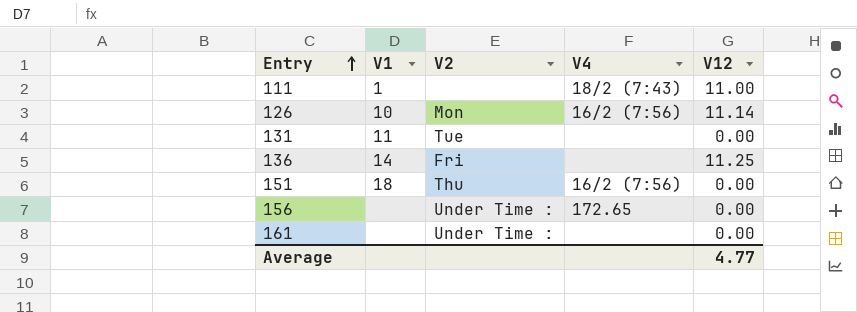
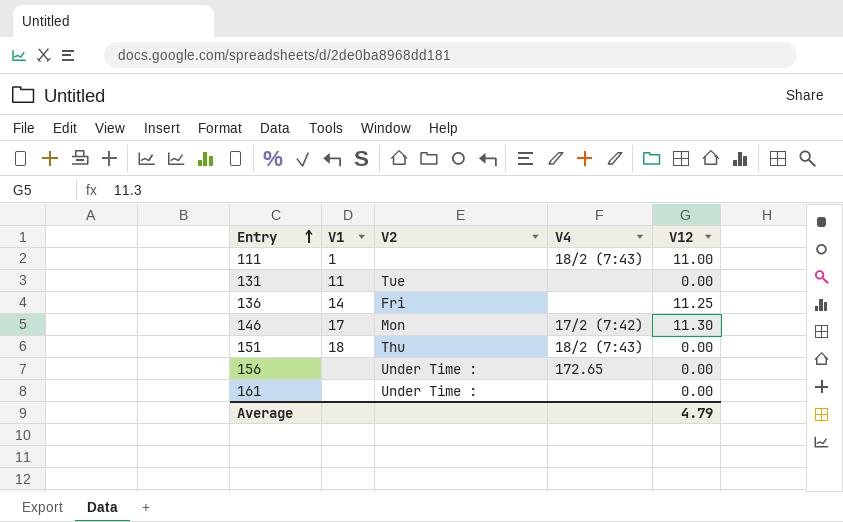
row 126: 10 | Mon | 16/2 (7:56) | 11.14 -> none
row 146: none -> 17 | Mon | 17/2 (7:42) | 11.30
151 | V4: 16/2 (7:56) -> 18/2 (7:43)
Average | V12: 4.77 -> 4.79

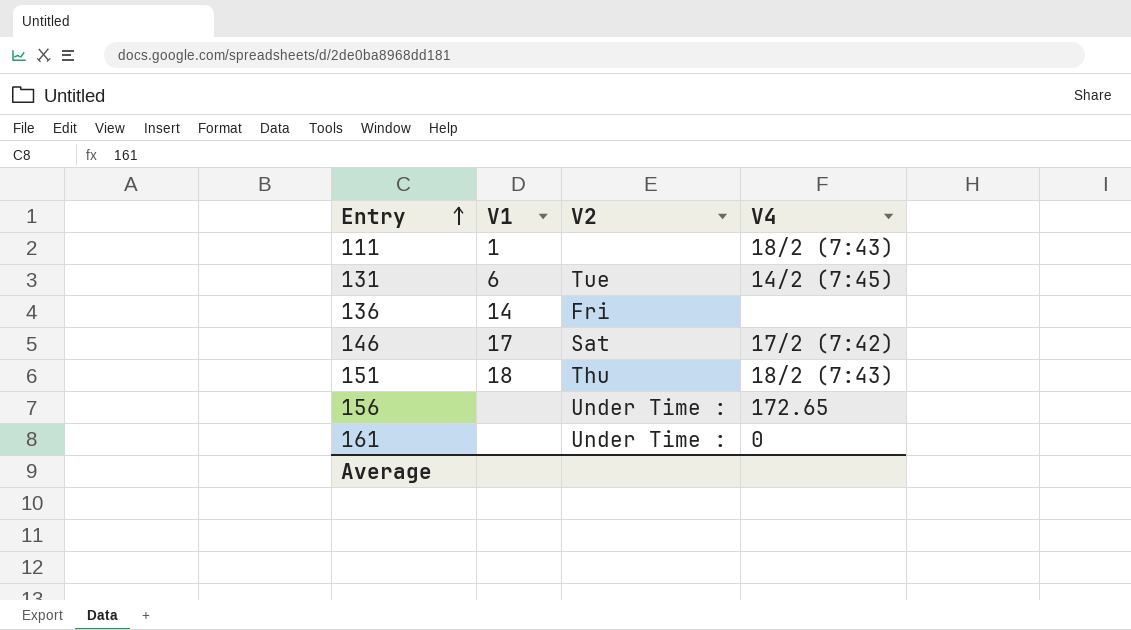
column V12 | position: 5 -> none
131 | V1: 11 -> 6
131 | V4: none -> 14/2 (7:45)
146 | V2: Mon -> Sat
161 | V4: none -> 0

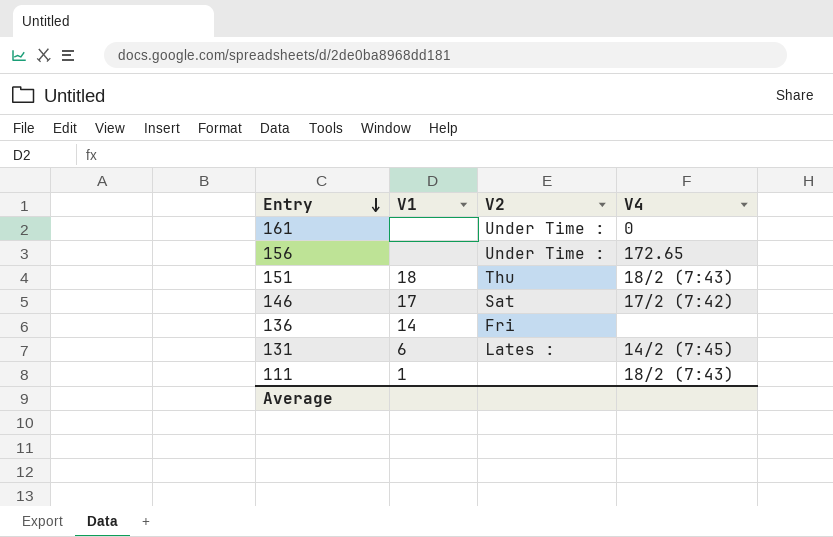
row order: Entry ascending -> Entry descending
131 | V2: Tue -> Lates :

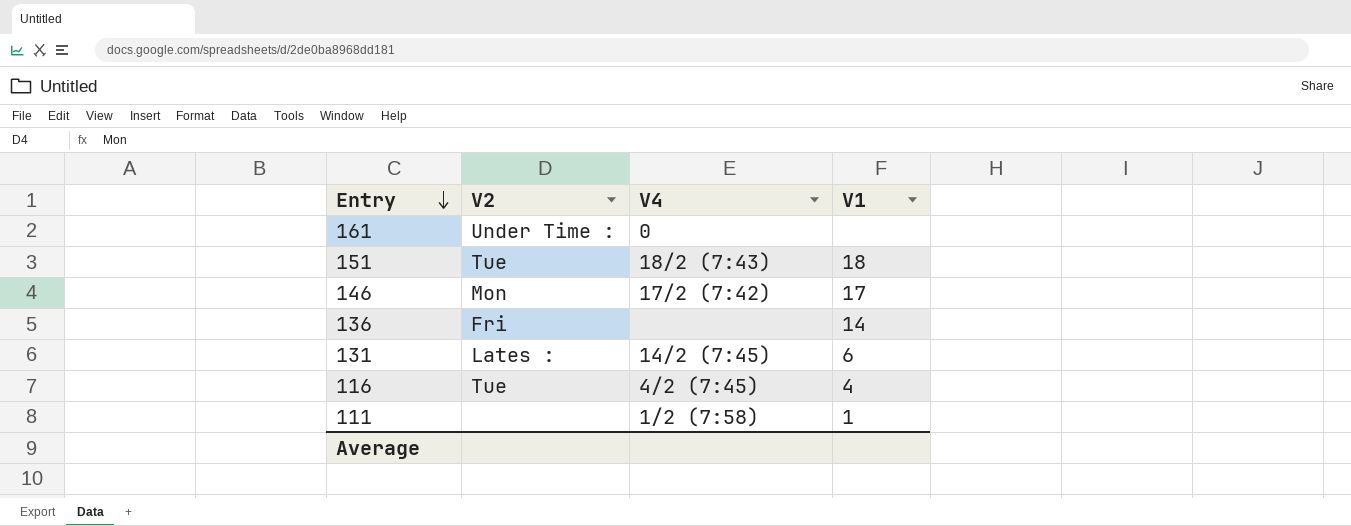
column V1 | position: 2 -> 4
row 156: none | Under Time : | 172.65 -> none
151 | V2: Thu -> Tue
146 | V2: Sat -> Mon
row 116: none -> Tue | 4/2 (7:45) | 4
111 | V4: 18/2 (7:43) -> 1/2 (7:58)

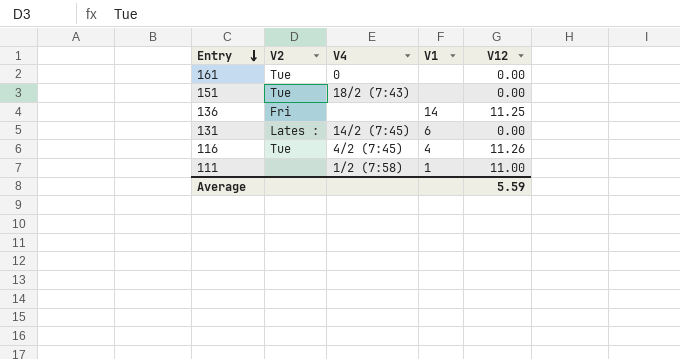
column V12 | position: none -> 5
row 146: Mon | 17/2 (7:42) | 17 -> none
161 | V2: Under Time : -> Tue
151 | V1: 18 -> none

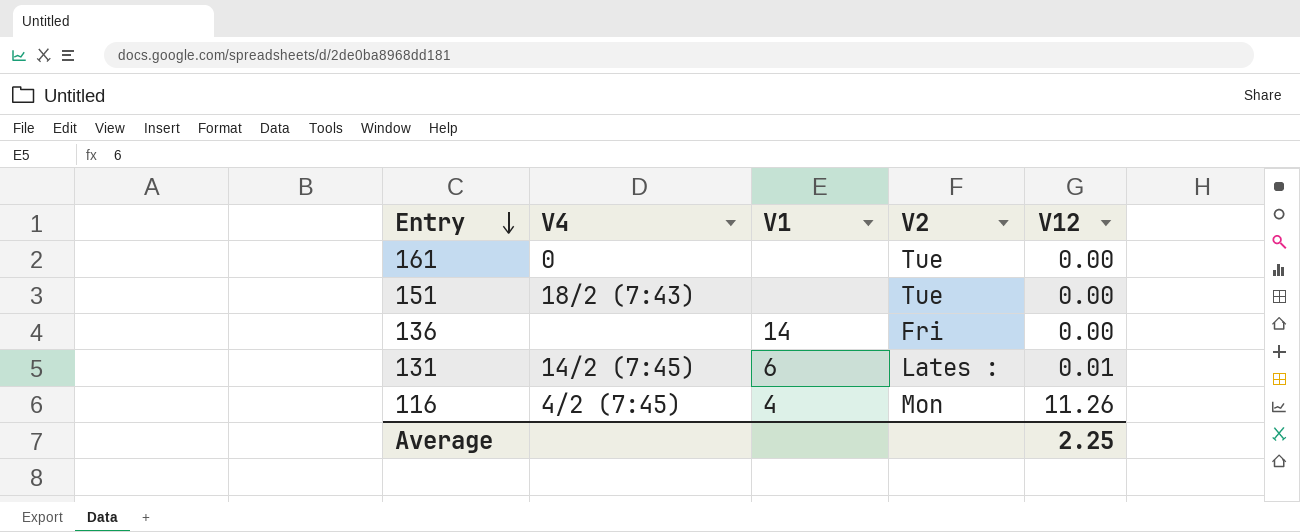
column V2 | position: 2 -> 4
row 111: none | 1/2 (7:58) | 1 | 11.00 -> none
136 | V12: 11.25 -> 0.00
131 | V12: 0.00 -> 0.01
116 | V2: Tue -> Mon
Average | V12: 5.59 -> 2.25

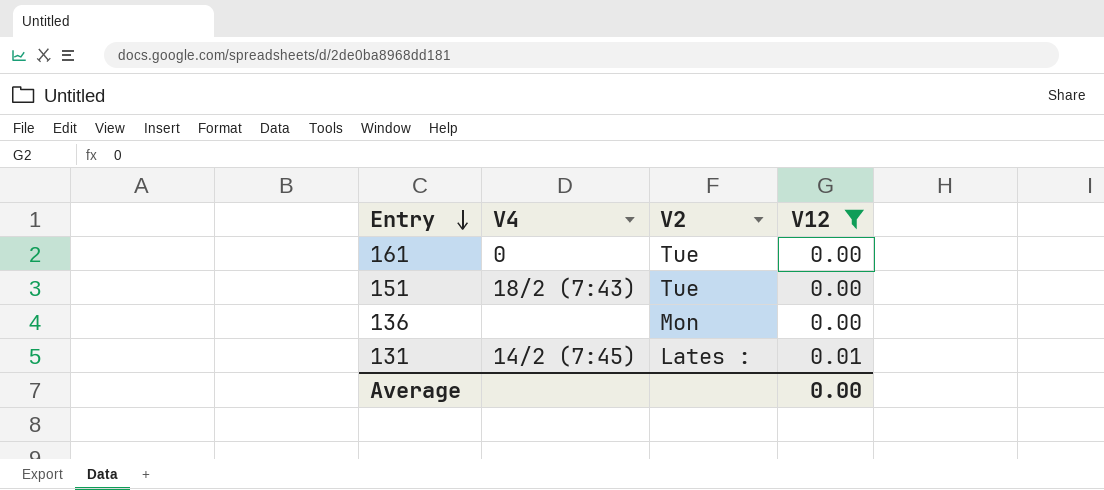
filter: none -> V12 != 11.26
column V1 | position: 3 -> none
136 | V2: Fri -> Mon
Average | V12: 2.25 -> 0.00

